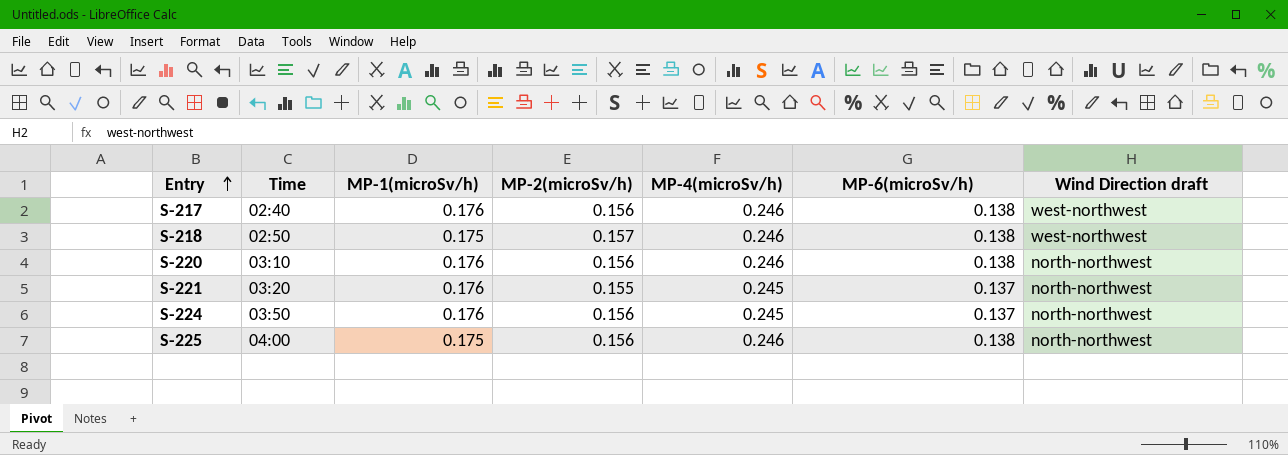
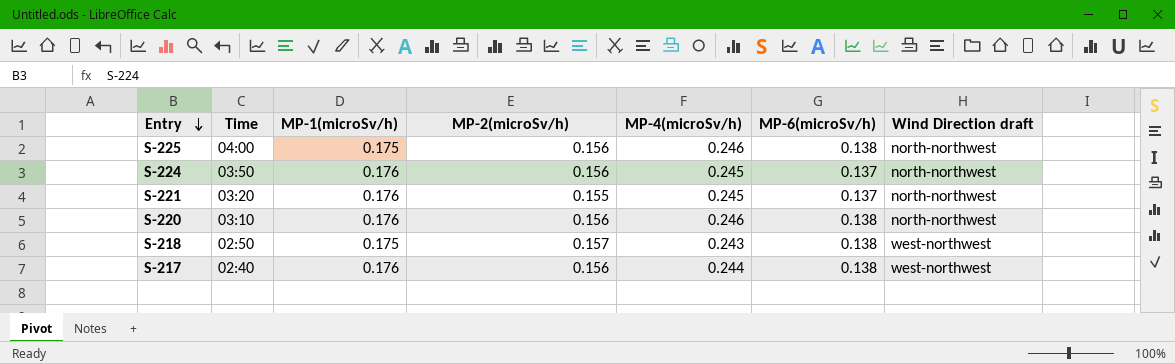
row order: Entry ascending -> Entry descending
S-218 | MP-4(microSv/h): 0.246 -> 0.243
S-217 | MP-4(microSv/h): 0.246 -> 0.244

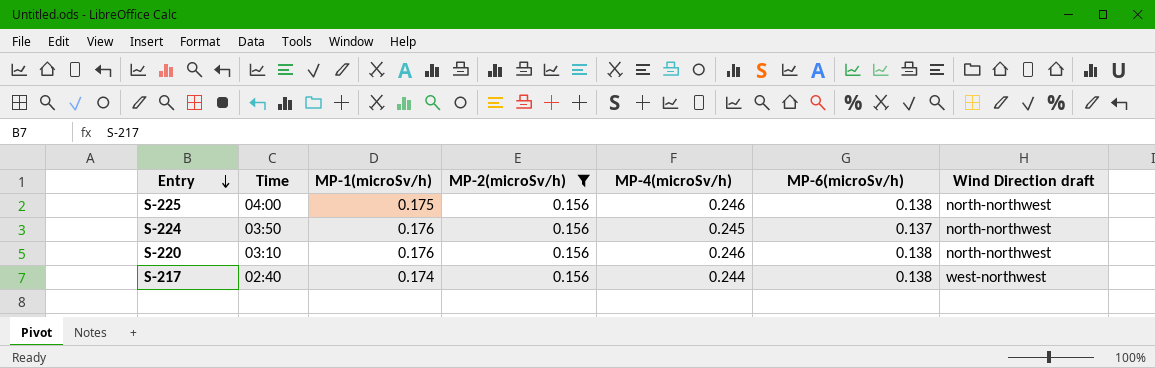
filter: none -> MP-2(microSv/h) = 0.156
S-217 | MP-1(microSv/h): 0.176 -> 0.174

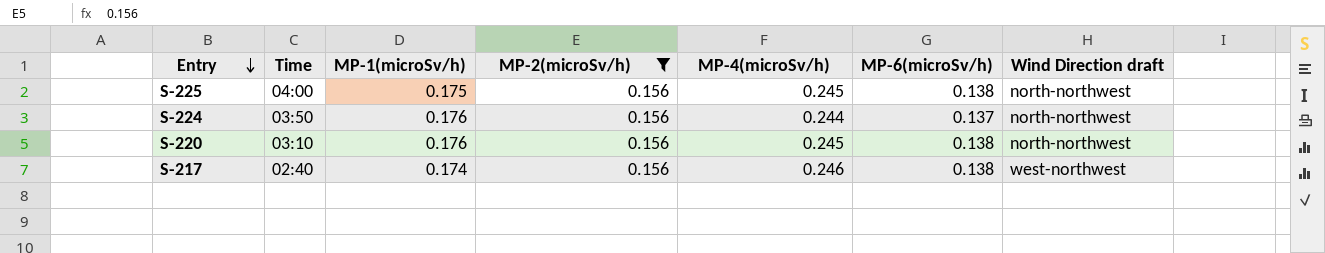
S-225 | MP-4(microSv/h): 0.246 -> 0.245
S-224 | MP-4(microSv/h): 0.245 -> 0.244
S-220 | MP-4(microSv/h): 0.246 -> 0.245
S-217 | MP-4(microSv/h): 0.244 -> 0.246

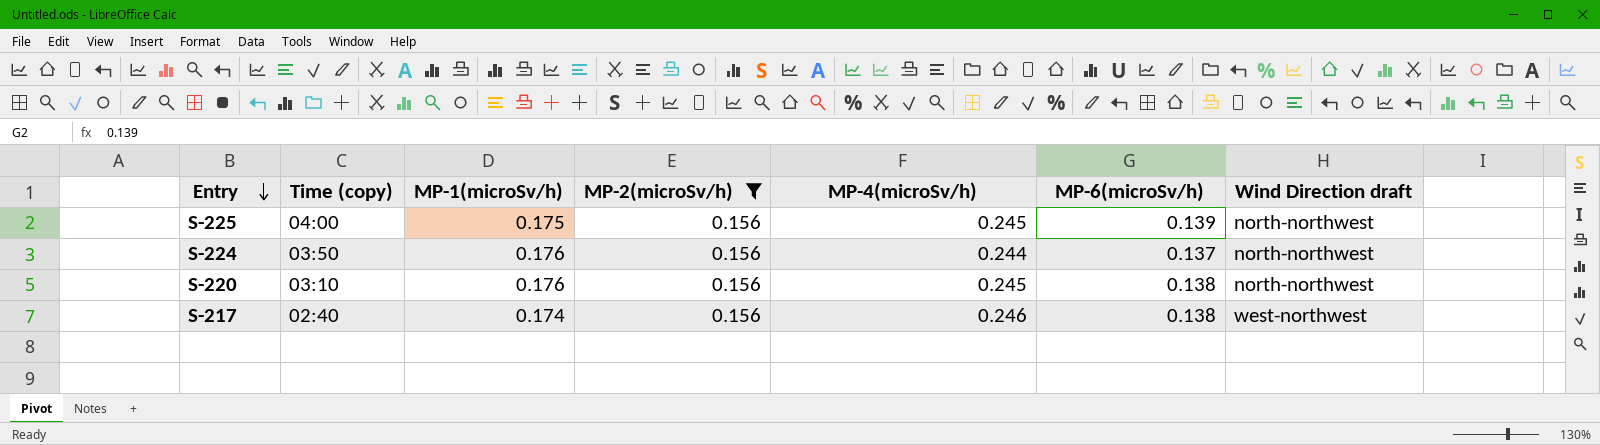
column name: Time -> Time (copy)
S-225 | MP-6(microSv/h): 0.138 -> 0.139

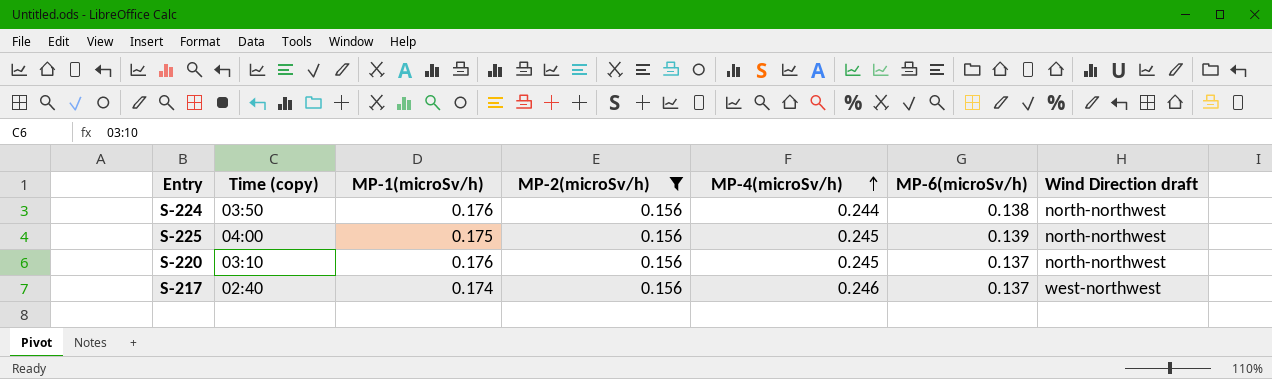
row order: Entry descending -> MP-4(microSv/h) ascending
S-224 | MP-6(microSv/h): 0.137 -> 0.138
S-220 | MP-6(microSv/h): 0.138 -> 0.137
S-217 | MP-6(microSv/h): 0.138 -> 0.137

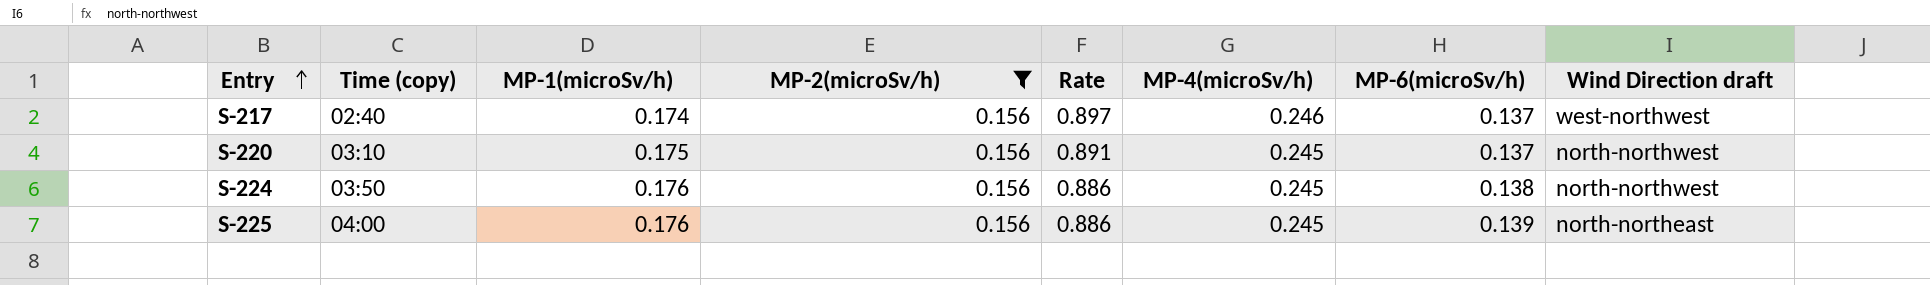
row order: MP-4(microSv/h) ascending -> Entry ascending
column Rate | formula: none -> [MP-2(microSv/h)] / [MP-1(microSv/h)]
S-220 | MP-1(microSv/h): 0.176 -> 0.175
S-224 | MP-4(microSv/h): 0.244 -> 0.245
S-225 | MP-1(microSv/h): 0.175 -> 0.176
S-225 | Wind Direction draft: north-northwest -> north-northeast

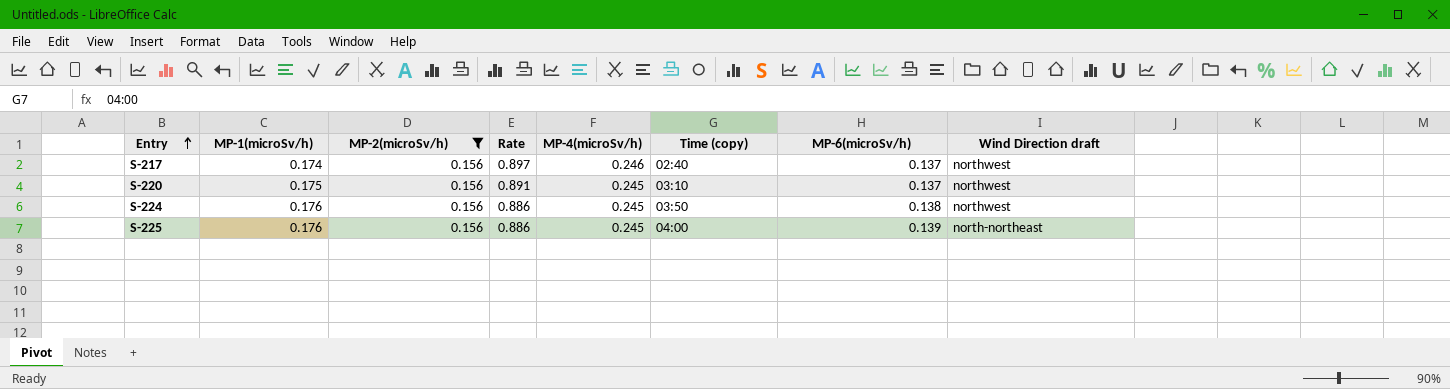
column Time (copy) | position: 2 -> 6
S-217 | Wind Direction draft: west-northwest -> northwest
S-220 | Wind Direction draft: north-northwest -> northwest
S-224 | Wind Direction draft: north-northwest -> northwest

